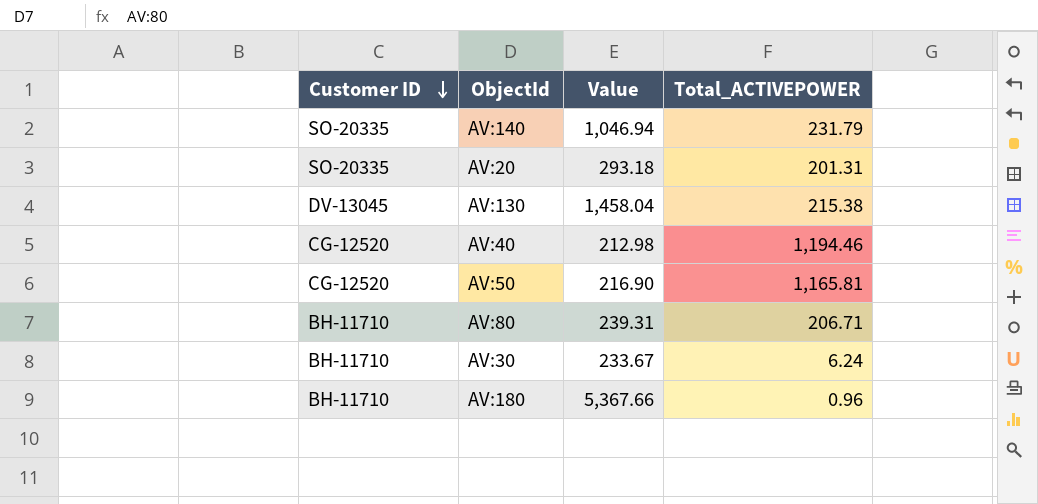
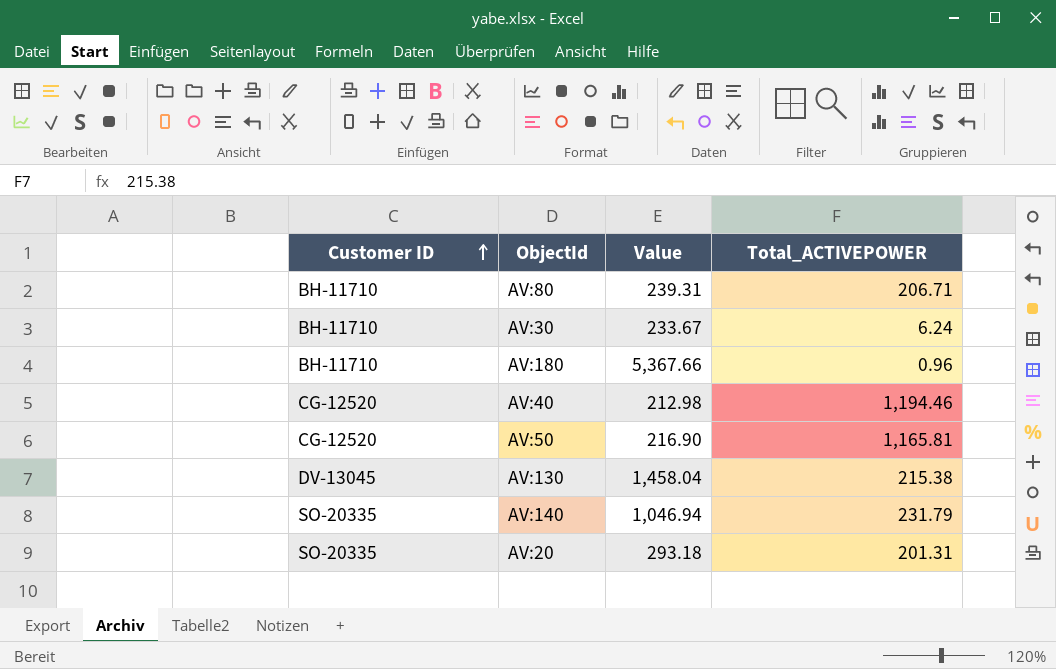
row order: Customer ID descending -> Customer ID ascending

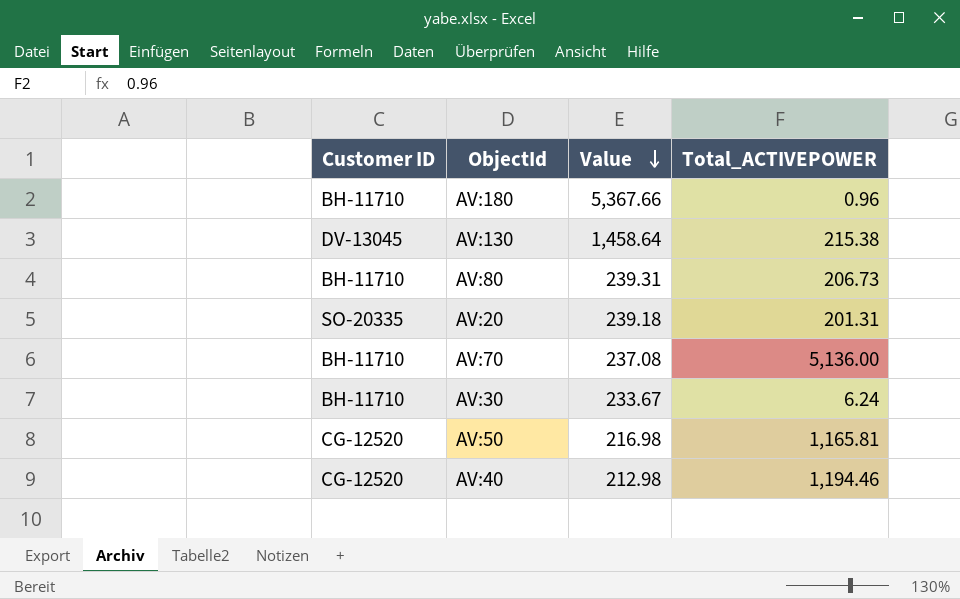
row order: Customer ID ascending -> Value descending
row AV:140: SO-20335 | 1,046.94 | 231.79 -> none
AV:130 | Value: 1,458.04 -> 1,458.64
AV:80 | Total_ACTIVEPOWER: 206.71 -> 206.73
AV:20 | Value: 293.18 -> 239.18
row AV:70: none -> BH-11710 | 237.08 | 5,136.00
AV:50 | Value: 216.90 -> 216.98

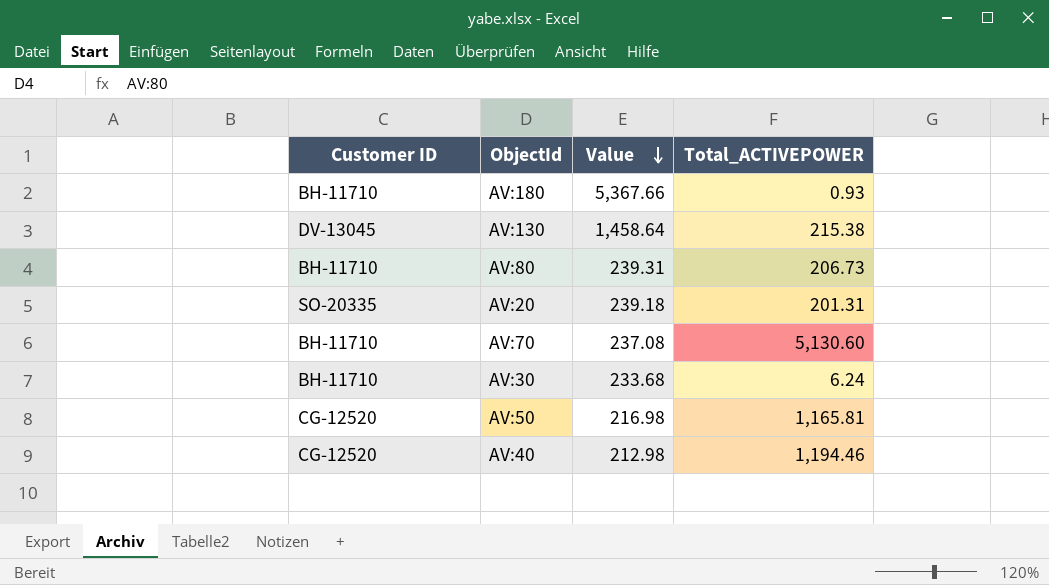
AV:180 | Total_ACTIVEPOWER: 0.96 -> 0.93
AV:70 | Total_ACTIVEPOWER: 5,136.00 -> 5,130.60
AV:30 | Value: 233.67 -> 233.68

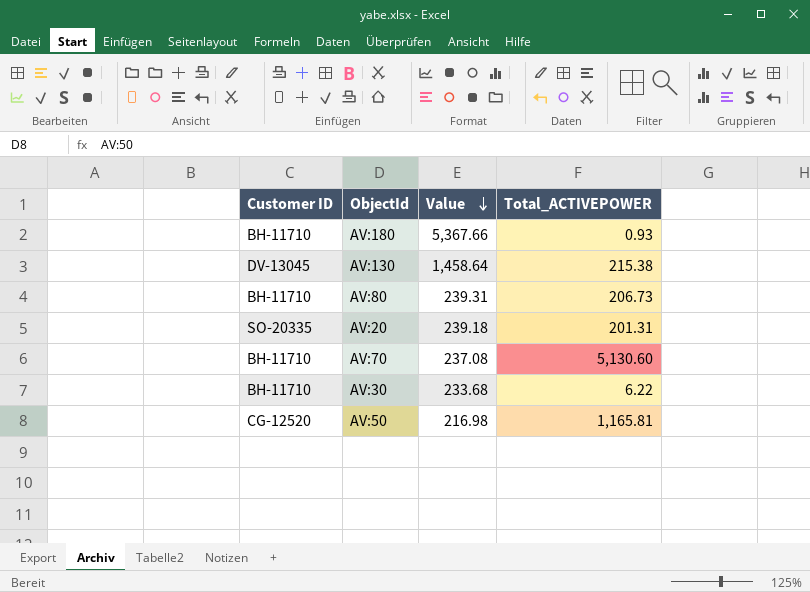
row AV:40: CG-12520 | 212.98 | 1,194.46 -> none
AV:30 | Total_ACTIVEPOWER: 6.24 -> 6.22

